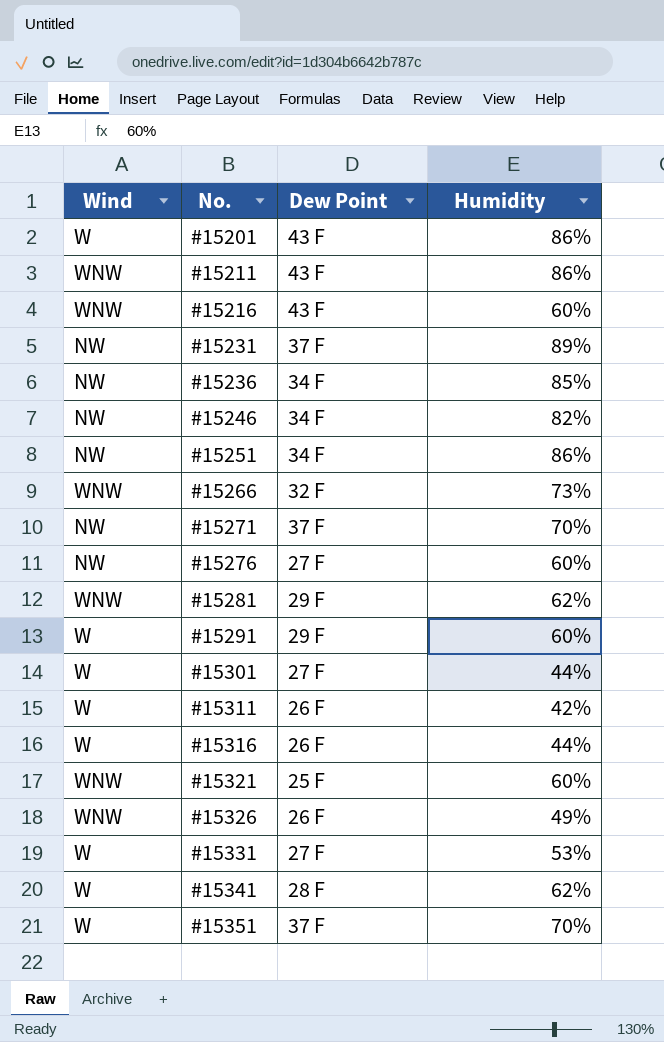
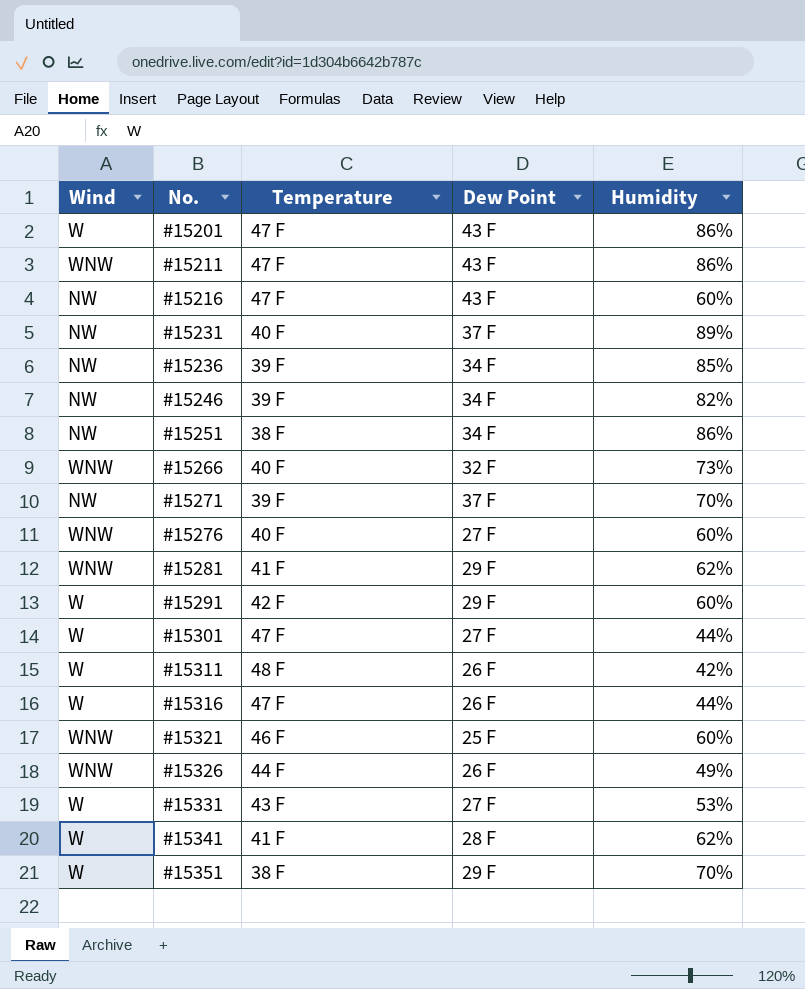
column Temperature | position: none -> 3
#15216 | Wind: WNW -> NW
#15276 | Wind: NW -> WNW
#15351 | Dew Point: 37 F -> 29 F

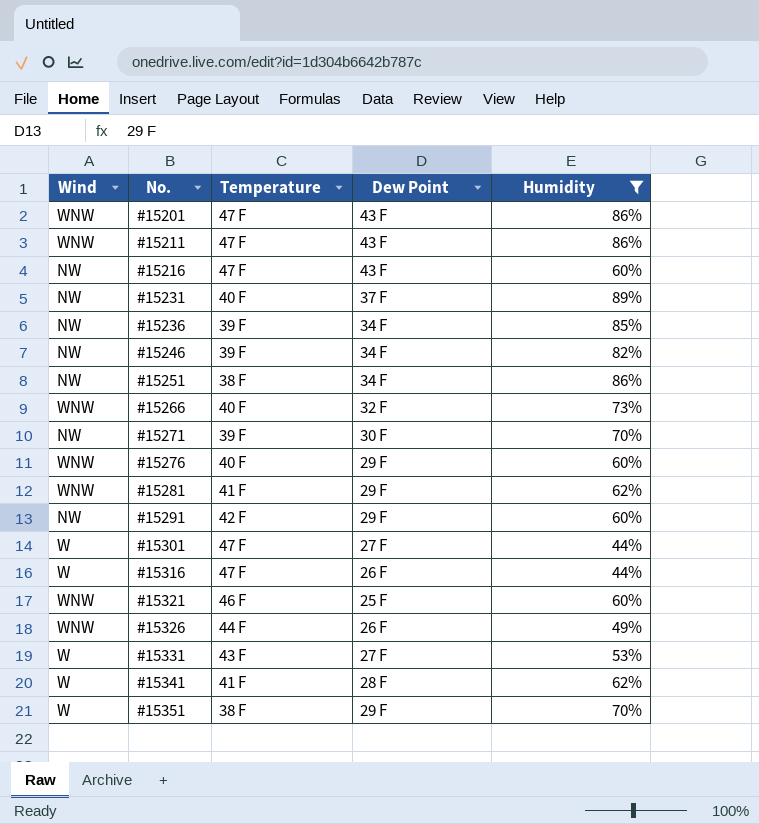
filter: none -> Humidity != 42%
#15201 | Wind: W -> WNW
#15271 | Dew Point: 37 F -> 30 F
#15276 | Dew Point: 27 F -> 29 F
#15291 | Wind: W -> NW

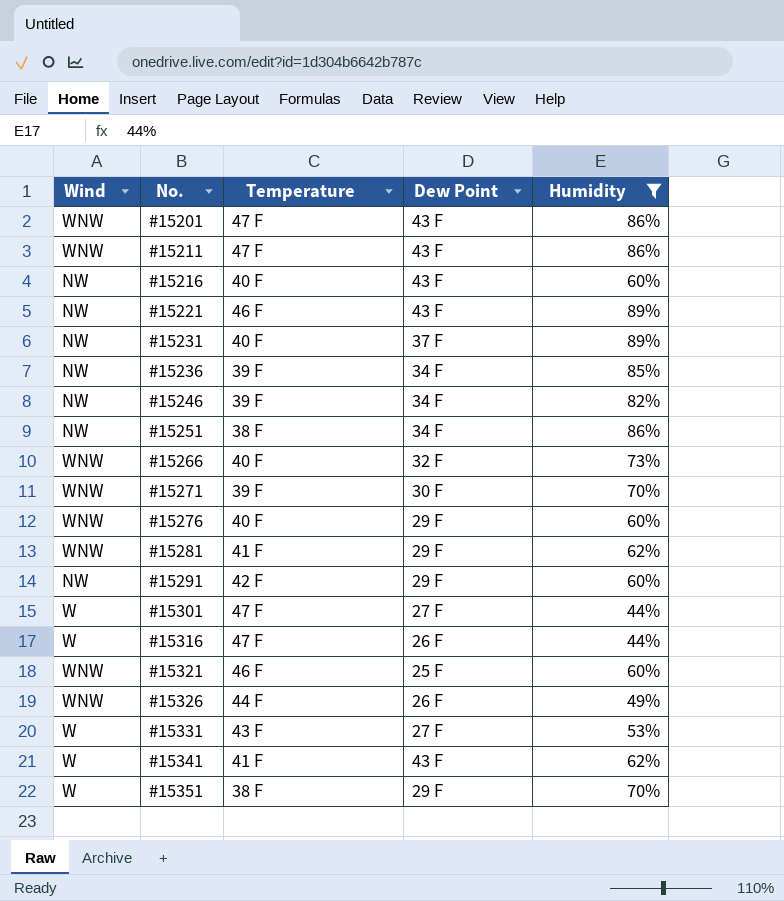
#15216 | Temperature: 47 F -> 40 F
row #15221: none -> NW | 46 F | 43 F | 89%
#15271 | Wind: NW -> WNW
#15341 | Dew Point: 28 F -> 43 F

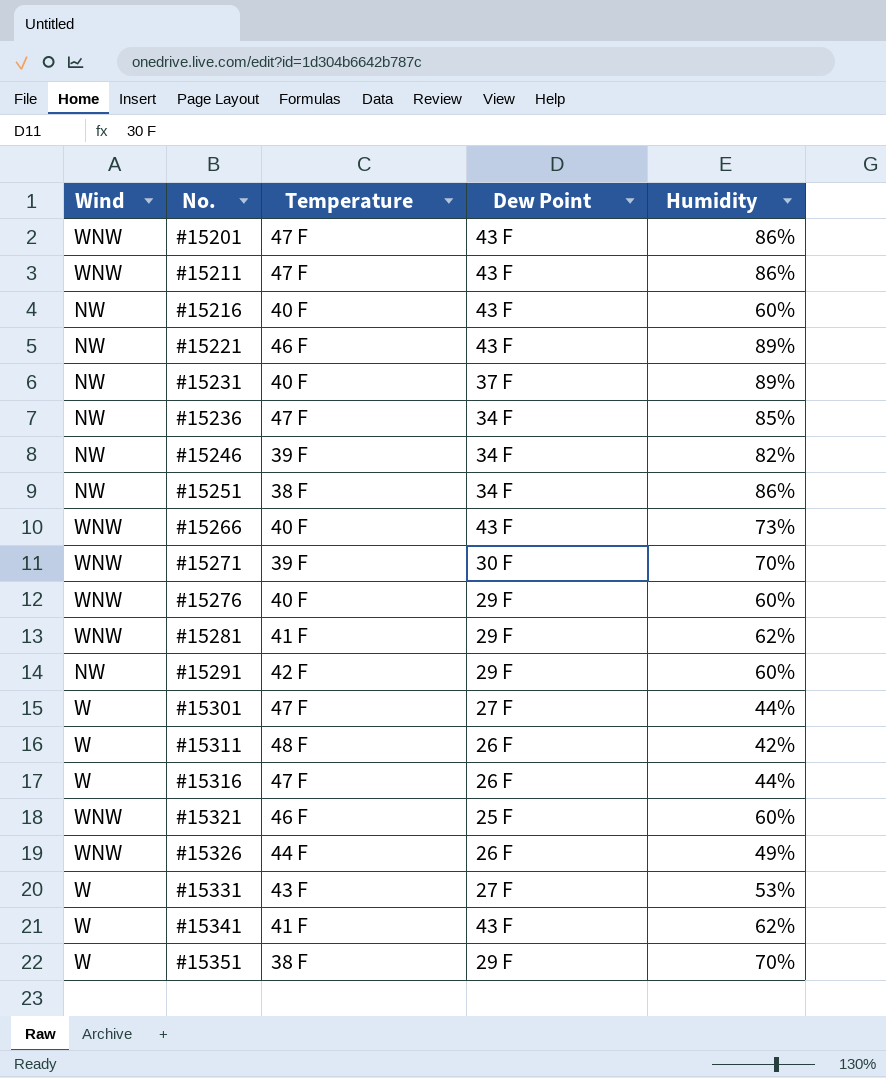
filter: Humidity != 42% -> none
#15236 | Temperature: 39 F -> 47 F
#15266 | Dew Point: 32 F -> 43 F

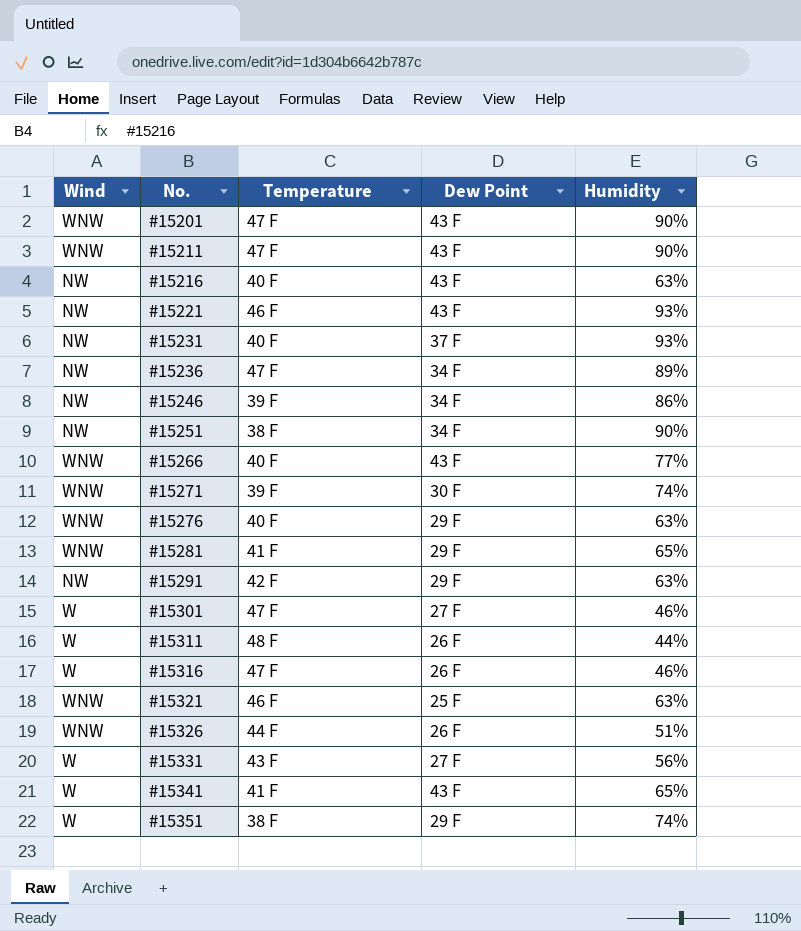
#15201 | Humidity: 86% -> 90%
#15211 | Humidity: 86% -> 90%
#15216 | Humidity: 60% -> 63%
#15221 | Humidity: 89% -> 93%
#15231 | Humidity: 89% -> 93%
#15236 | Humidity: 85% -> 89%
#15246 | Humidity: 82% -> 86%
#15251 | Humidity: 86% -> 90%
#15266 | Humidity: 73% -> 77%
#15271 | Humidity: 70% -> 74%
#15276 | Humidity: 60% -> 63%
#15281 | Humidity: 62% -> 65%
#15291 | Humidity: 60% -> 63%
#15301 | Humidity: 44% -> 46%
#15311 | Humidity: 42% -> 44%
#15316 | Humidity: 44% -> 46%
#15321 | Humidity: 60% -> 63%
#15326 | Humidity: 49% -> 51%
#15331 | Humidity: 53% -> 56%
#15341 | Humidity: 62% -> 65%
#15351 | Humidity: 70% -> 74%

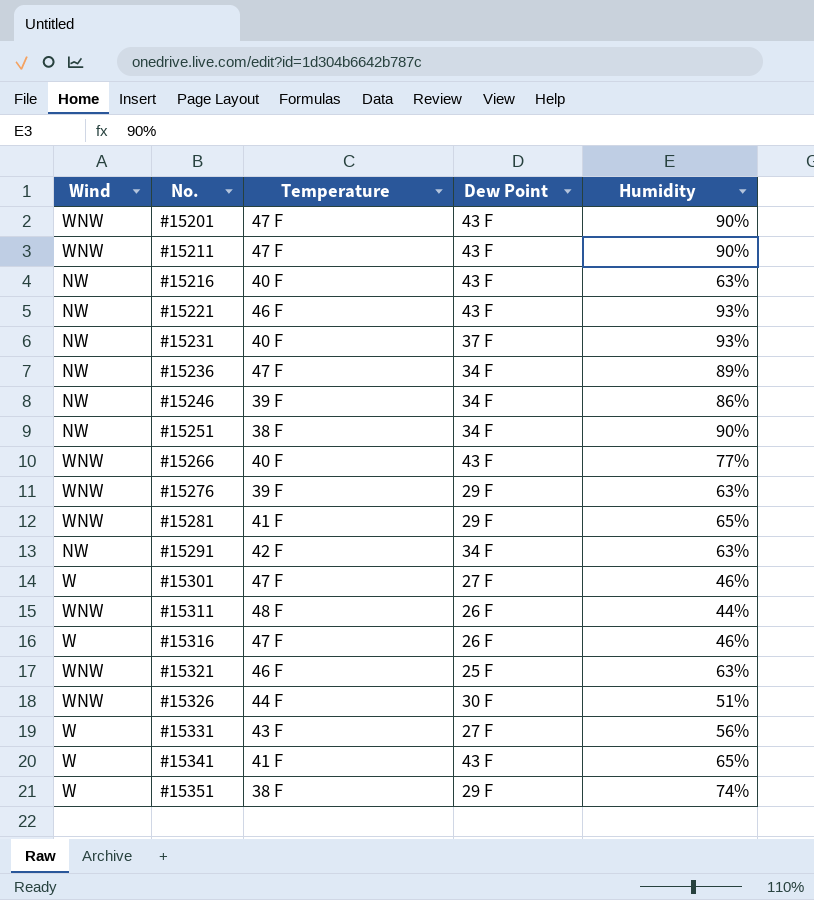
row #15271: WNW | 39 F | 30 F | 74% -> none
#15276 | Temperature: 40 F -> 39 F
#15291 | Dew Point: 29 F -> 34 F
#15311 | Wind: W -> WNW
#15326 | Dew Point: 26 F -> 30 F

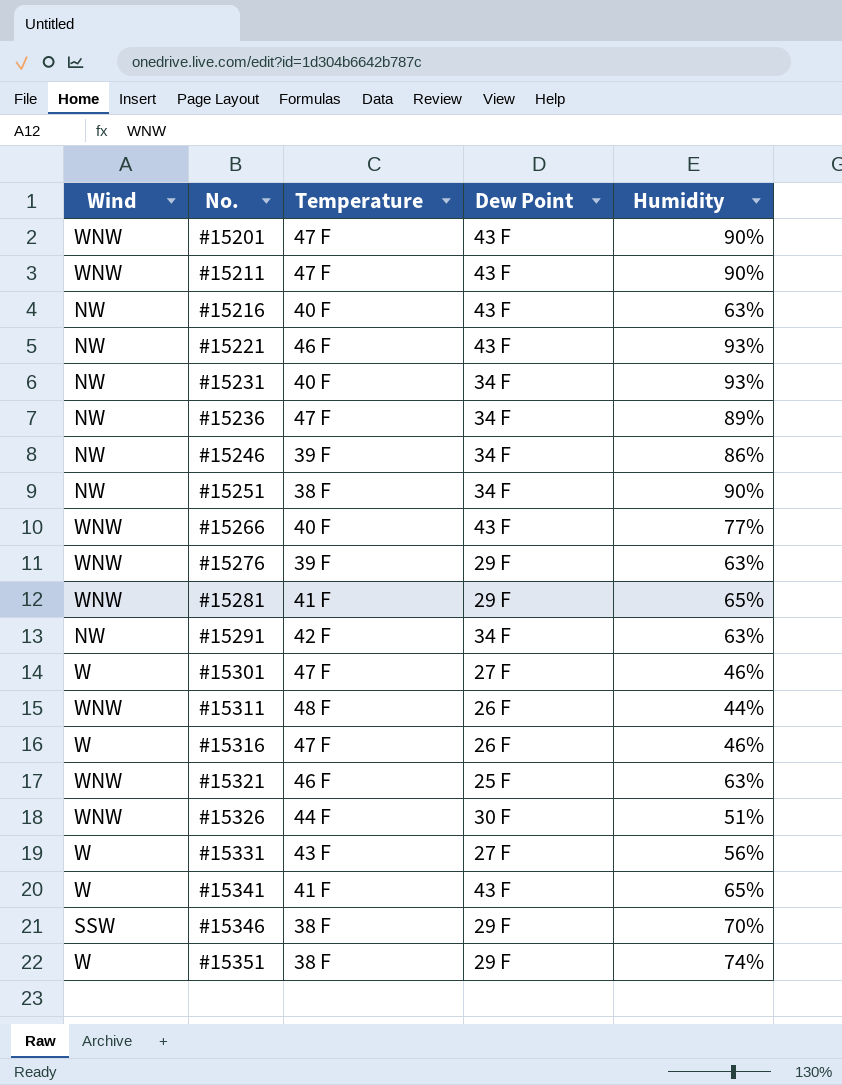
#15231 | Dew Point: 37 F -> 34 F
row #15346: none -> SSW | 38 F | 29 F | 70%

